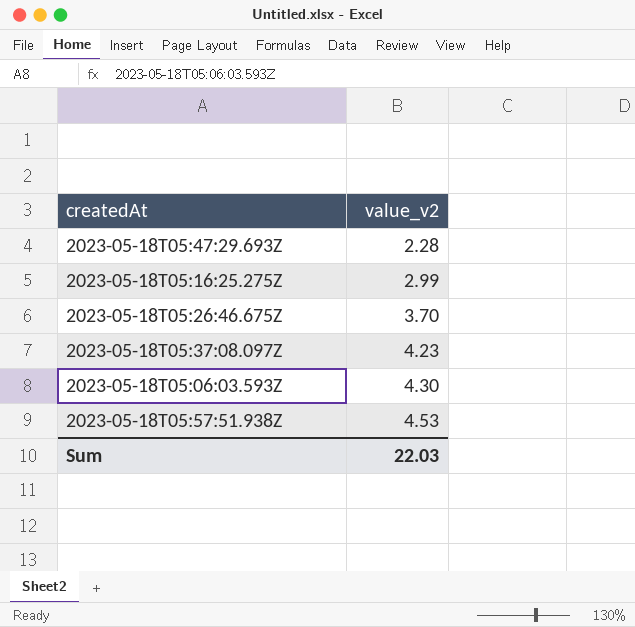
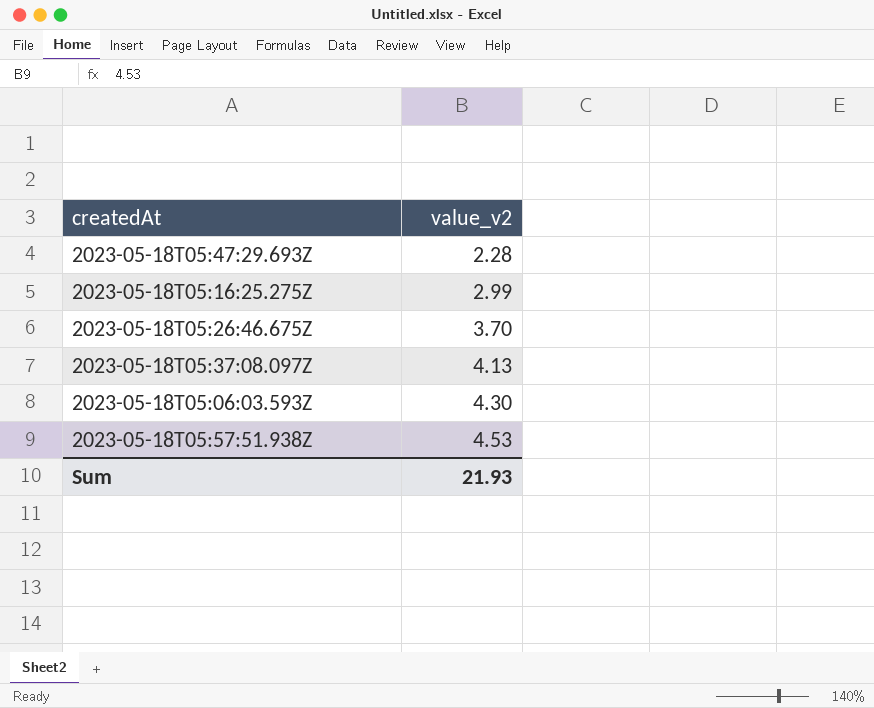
2023-05-18T05:37:08.097Z | value_v2: 4.23 -> 4.13
Sum | value_v2: 22.03 -> 21.93

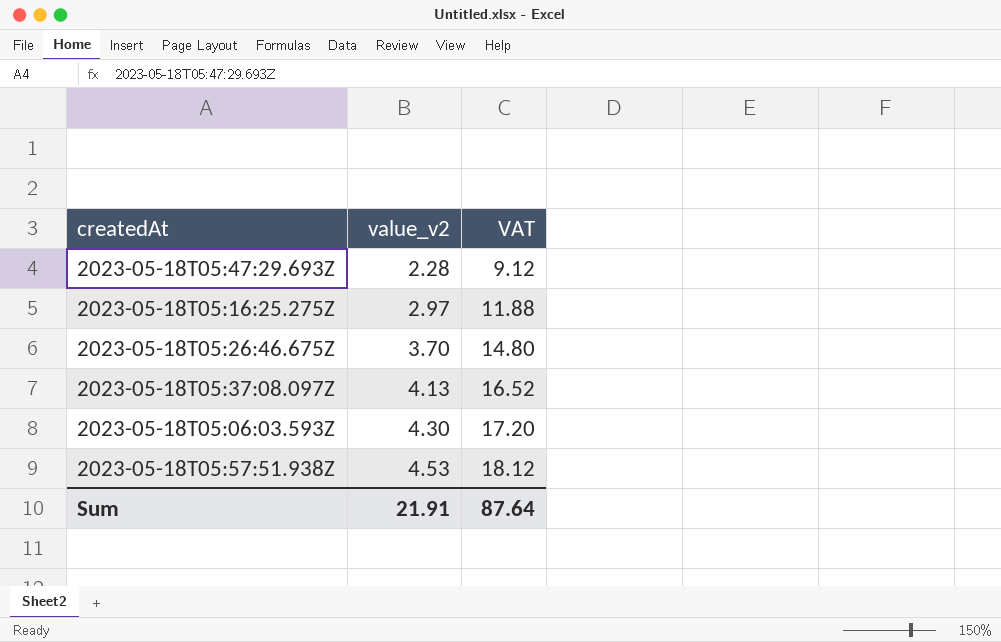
column VAT | formula: none -> [value_v2] * 4
2023-05-18T05:16:25.275Z | value_v2: 2.99 -> 2.97
Sum | value_v2: 21.93 -> 21.91

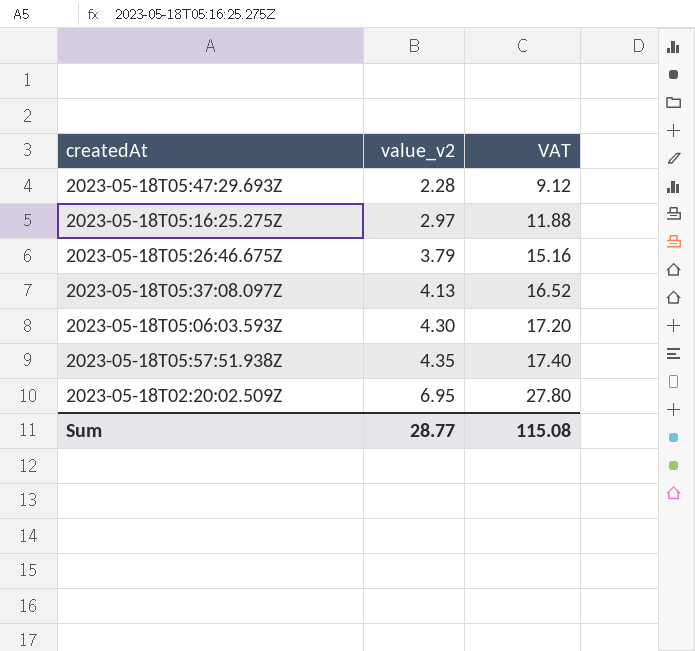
2023-05-18T05:26:46.675Z | value_v2: 3.70 -> 3.79
2023-05-18T05:26:46.675Z | VAT: 14.80 -> 15.16
2023-05-18T05:57:51.938Z | value_v2: 4.53 -> 4.35
2023-05-18T05:57:51.938Z | VAT: 18.12 -> 17.40
row 2023-05-18T02:20:02.509Z: none -> 6.95 | 27.80
Sum | value_v2: 21.91 -> 28.77
Sum | VAT: 87.64 -> 115.08

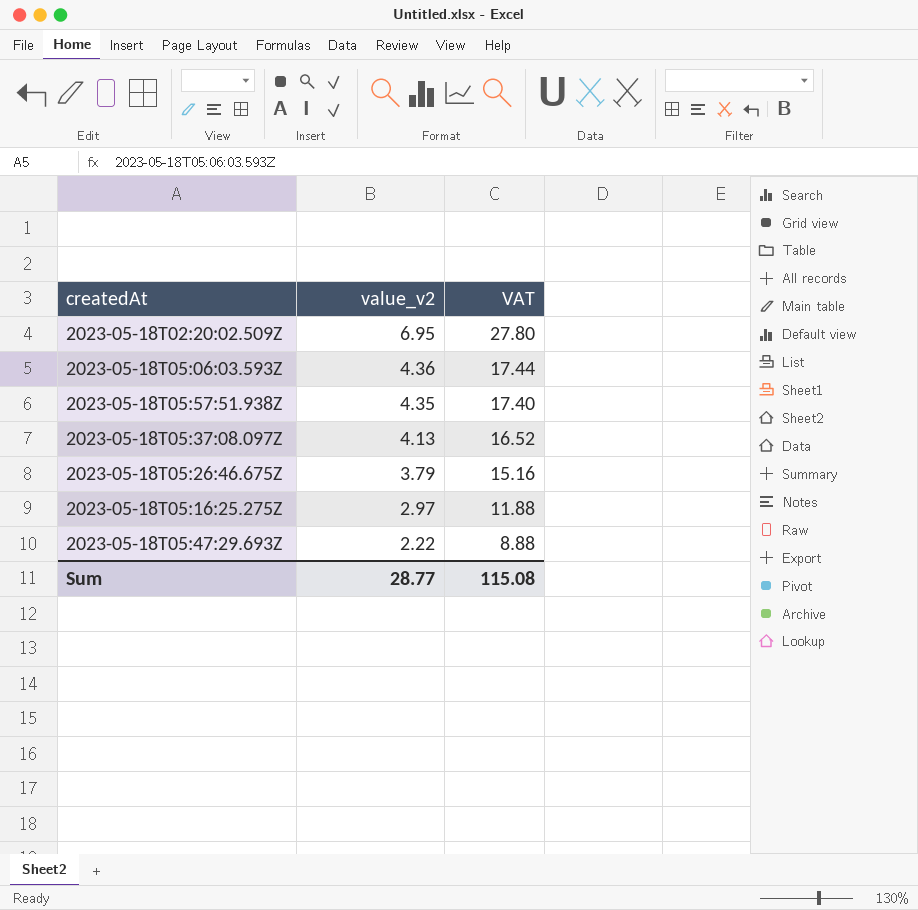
row order: value_v2 ascending -> value_v2 descending
2023-05-18T05:06:03.593Z | value_v2: 4.30 -> 4.36
2023-05-18T05:06:03.593Z | VAT: 17.20 -> 17.44
2023-05-18T05:47:29.693Z | value_v2: 2.28 -> 2.22
2023-05-18T05:47:29.693Z | VAT: 9.12 -> 8.88

